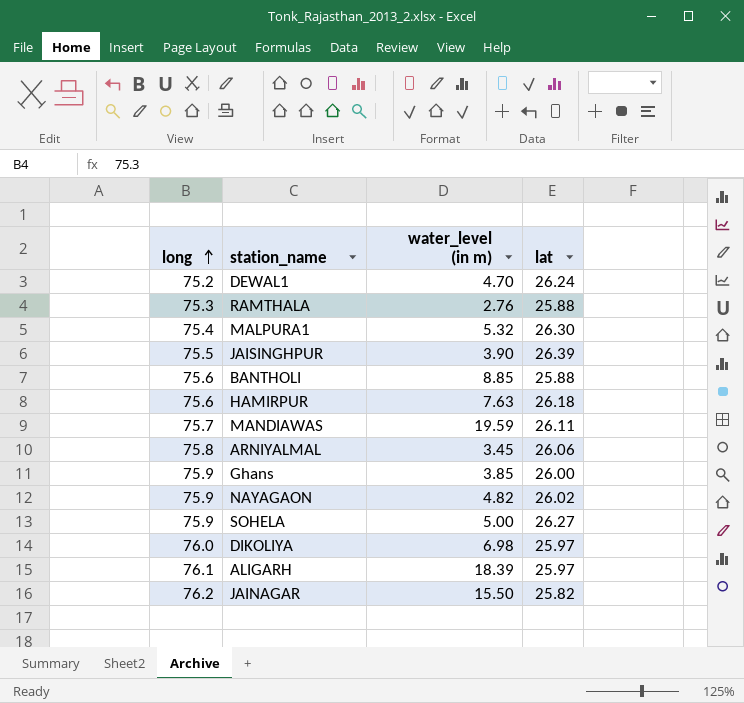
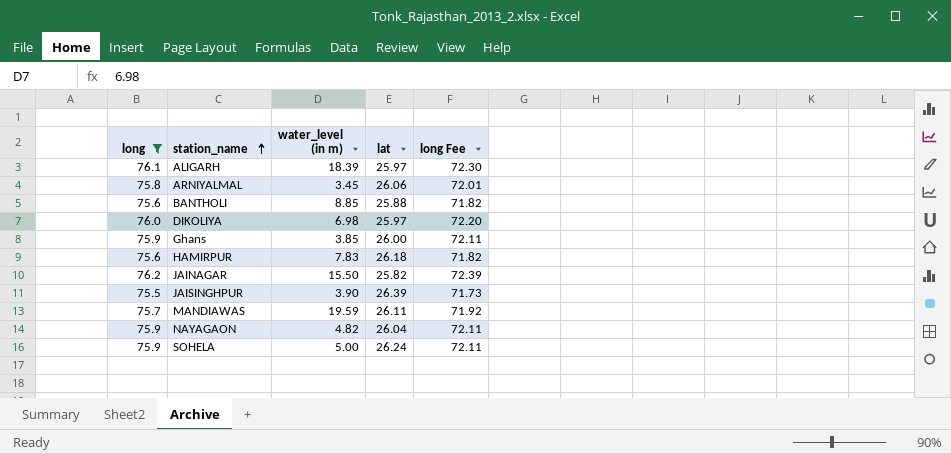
filter: none -> long >= 75.5
row order: long ascending -> station_name ascending
column long Fee | formula: none -> [long] * 0.95
HAMIRPUR | water_level (in m): 7.63 -> 7.83
NAYAGAON | lat: 26.02 -> 26.04
SOHELA | lat: 26.27 -> 26.24

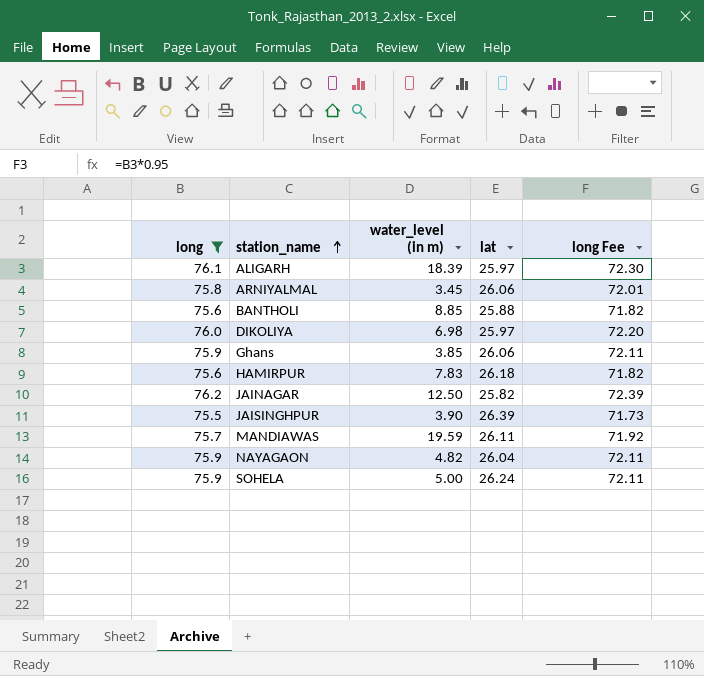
Ghans | lat: 26.00 -> 26.06
JAINAGAR | water_level (in m): 15.50 -> 12.50

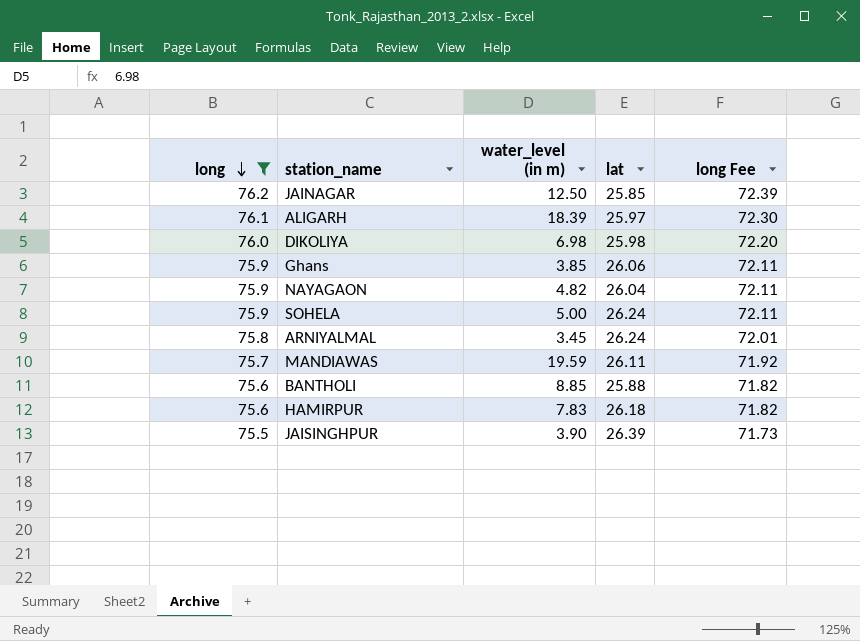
row order: station_name ascending -> long descending
JAINAGAR | lat: 25.82 -> 25.85
DIKOLIYA | lat: 25.97 -> 25.98
ARNIYALMAL | lat: 26.06 -> 26.24

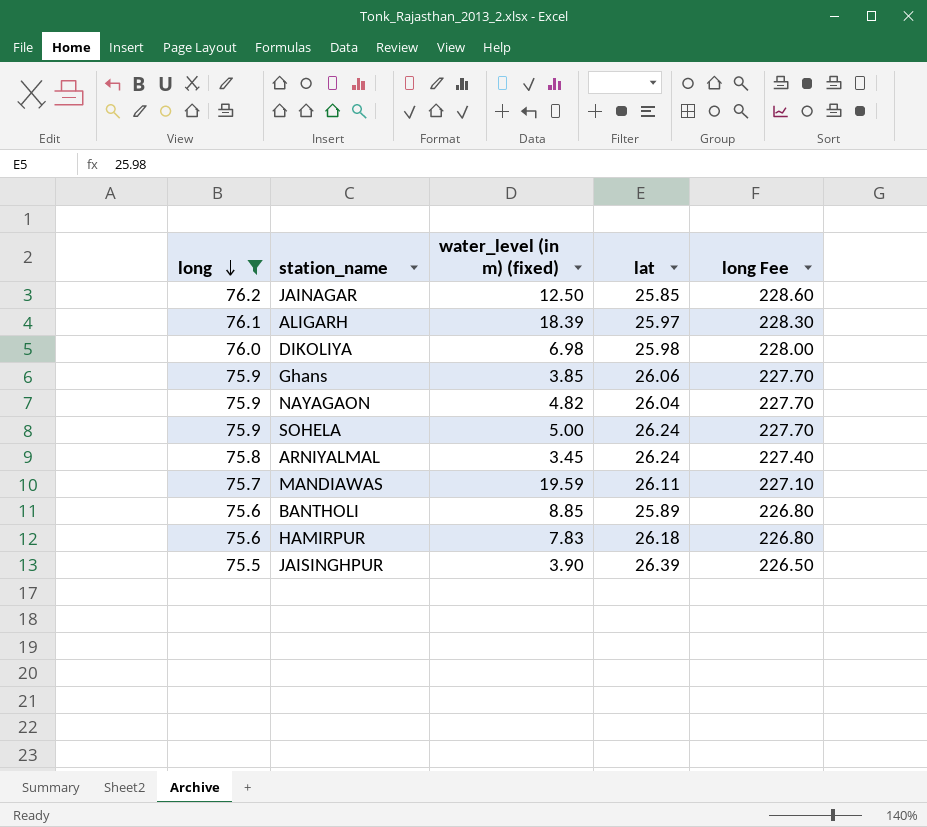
column name: water_level (in m) -> water_level (in m) (fixed)
column long Fee | formula: [long] * 0.95 -> [long] * 3
BANTHOLI | lat: 25.88 -> 25.89

